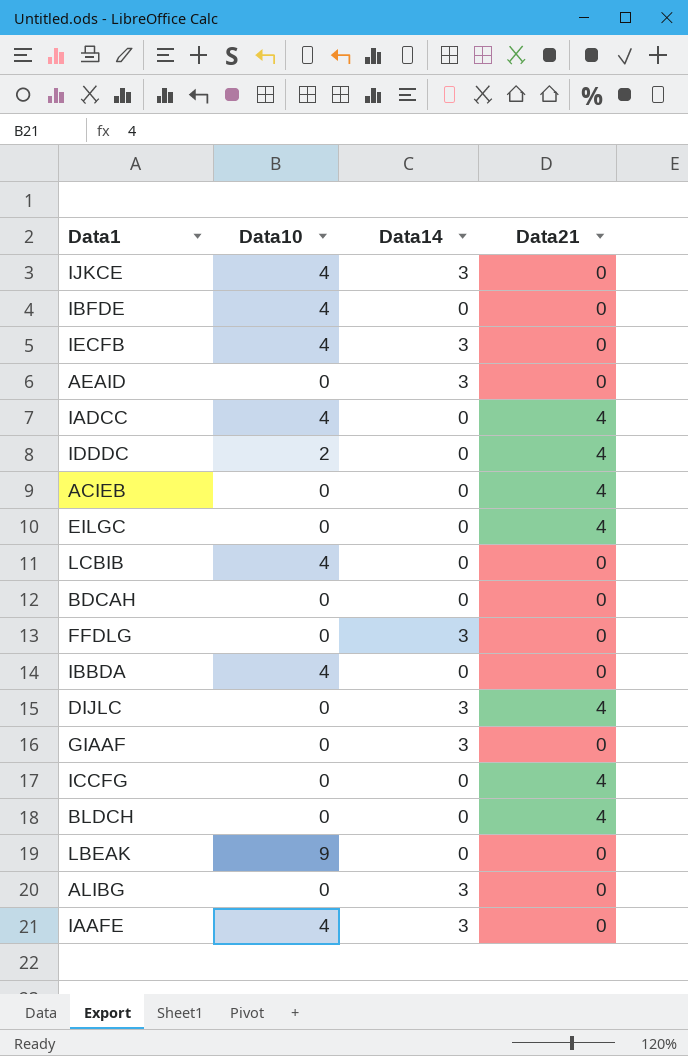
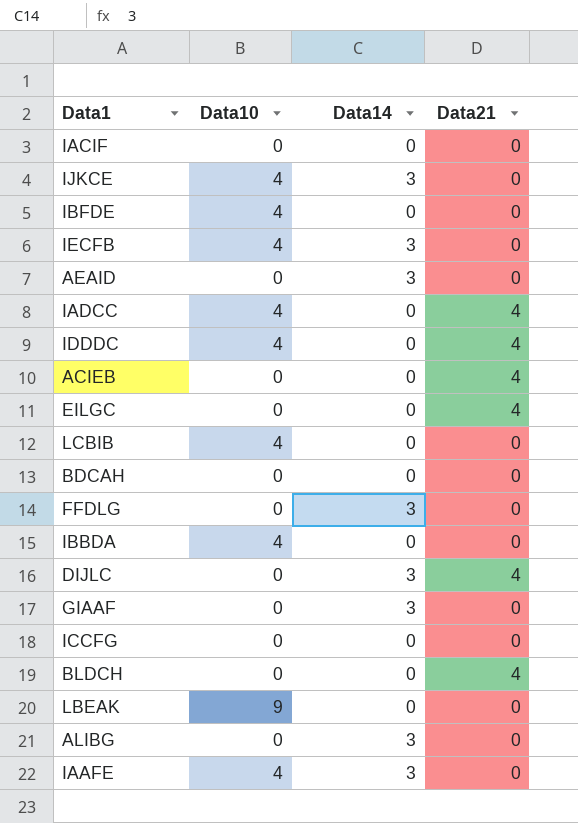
row IACIF: none -> 0 | 0 | 0
IDDDC | Data10: 2 -> 4
ICCFG | Data21: 4 -> 0

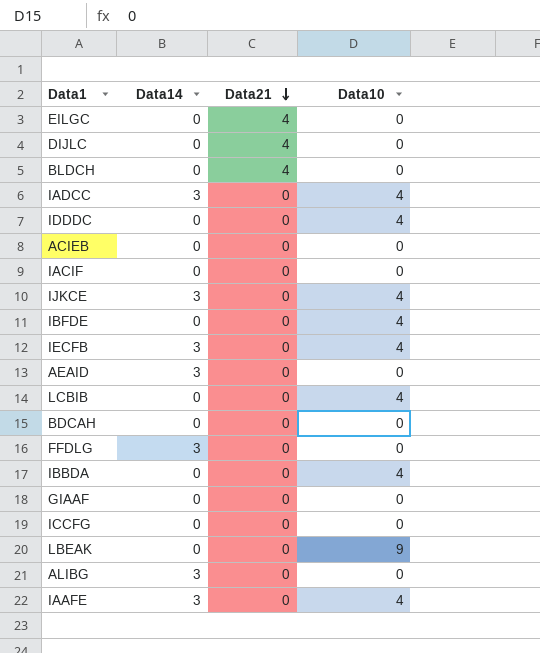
row order: none -> Data21 descending
column Data10 | position: 2 -> 4
DIJLC | Data14: 3 -> 0
IADCC | Data14: 0 -> 3
IADCC | Data21: 4 -> 0
IDDDC | Data21: 4 -> 0
ACIEB | Data21: 4 -> 0
GIAAF | Data14: 3 -> 0

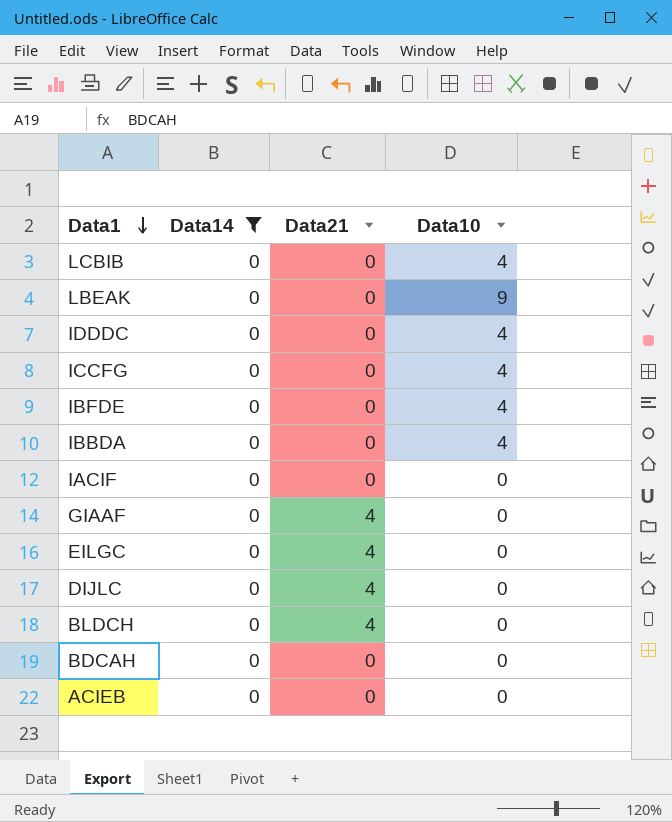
filter: none -> Data14 = 0
row order: Data21 descending -> Data1 descending
ICCFG | Data10: 0 -> 4
GIAAF | Data21: 0 -> 4

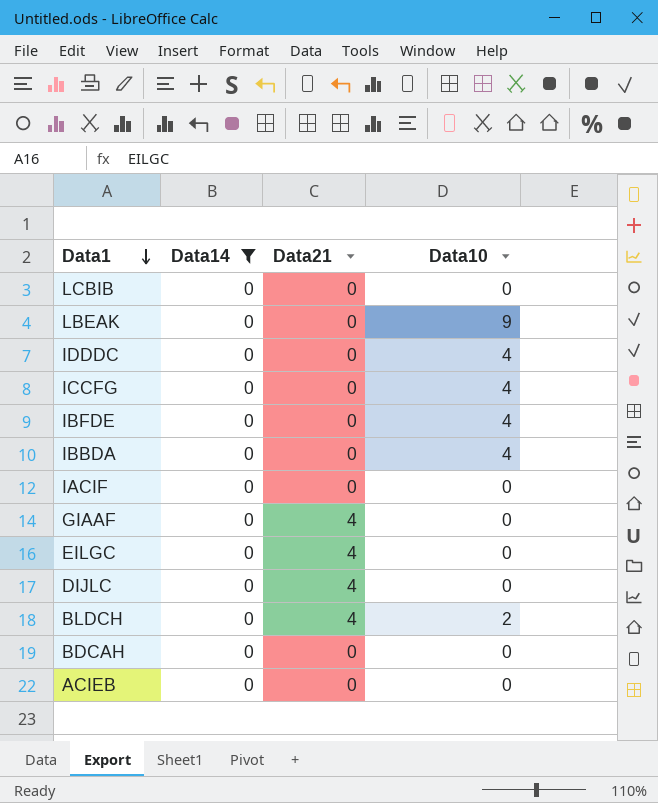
LCBIB | Data10: 4 -> 0
BLDCH | Data10: 0 -> 2

